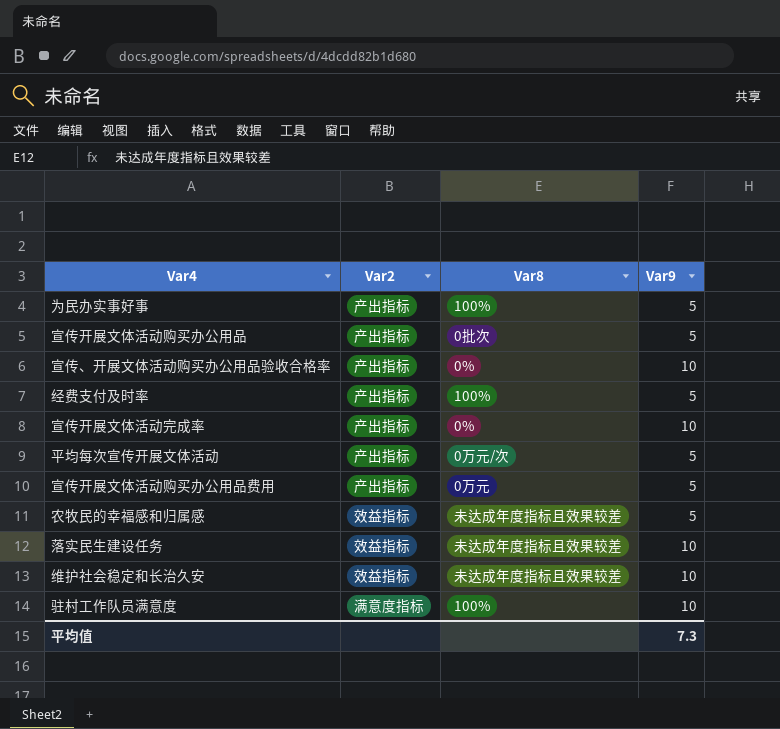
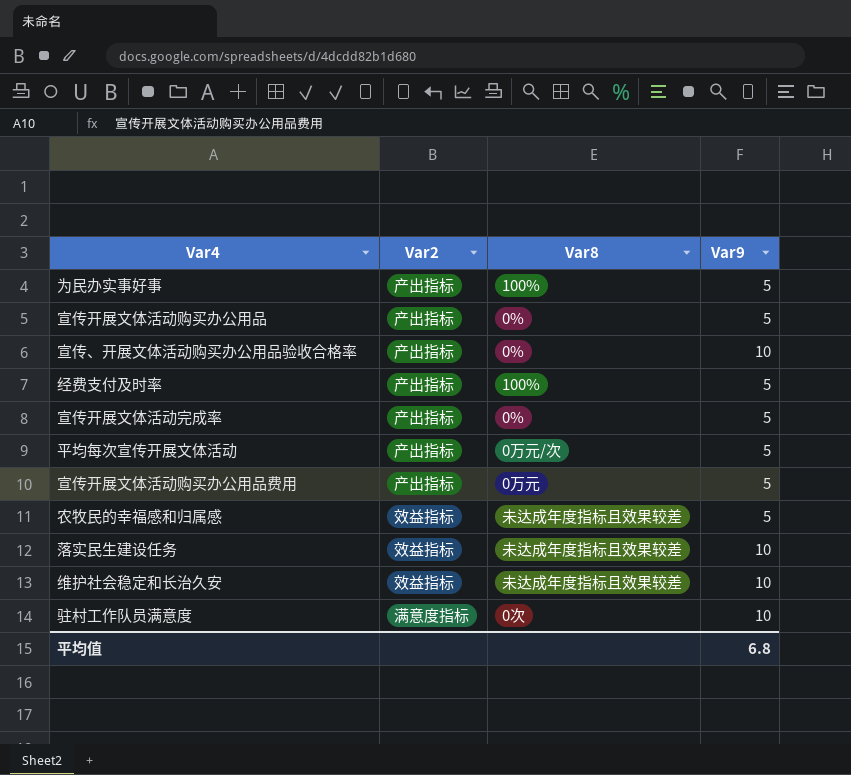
宣传开展文体活动购买办公用品 | Var8: 0批次 -> 0%
宣传开展文体活动完成率 | Var9: 10 -> 5
驻村工作队员满意度 | Var8: 100% -> 0次
平均值 | Var9: 7.3 -> 6.8

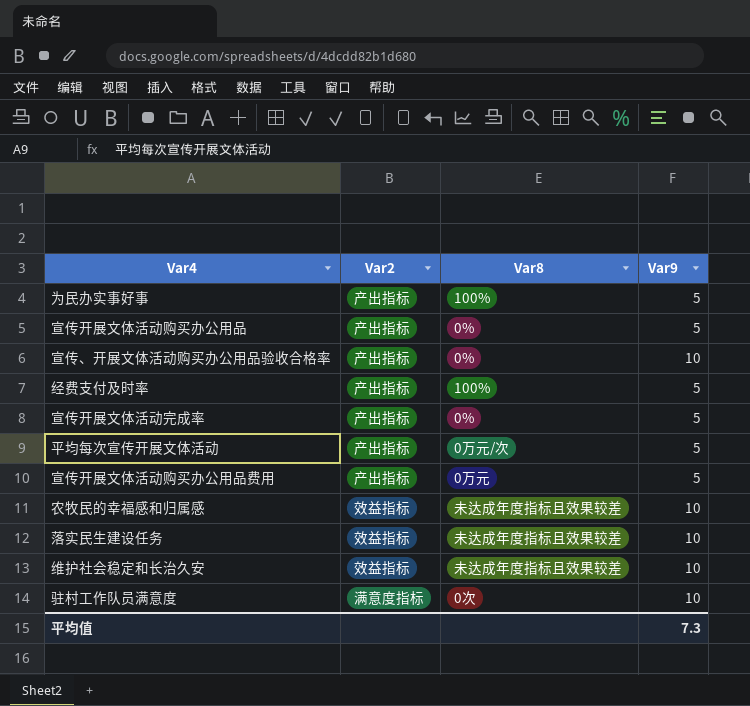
农牧民的幸福感和归属感 | Var9: 5 -> 10
平均值 | Var9: 6.8 -> 7.3

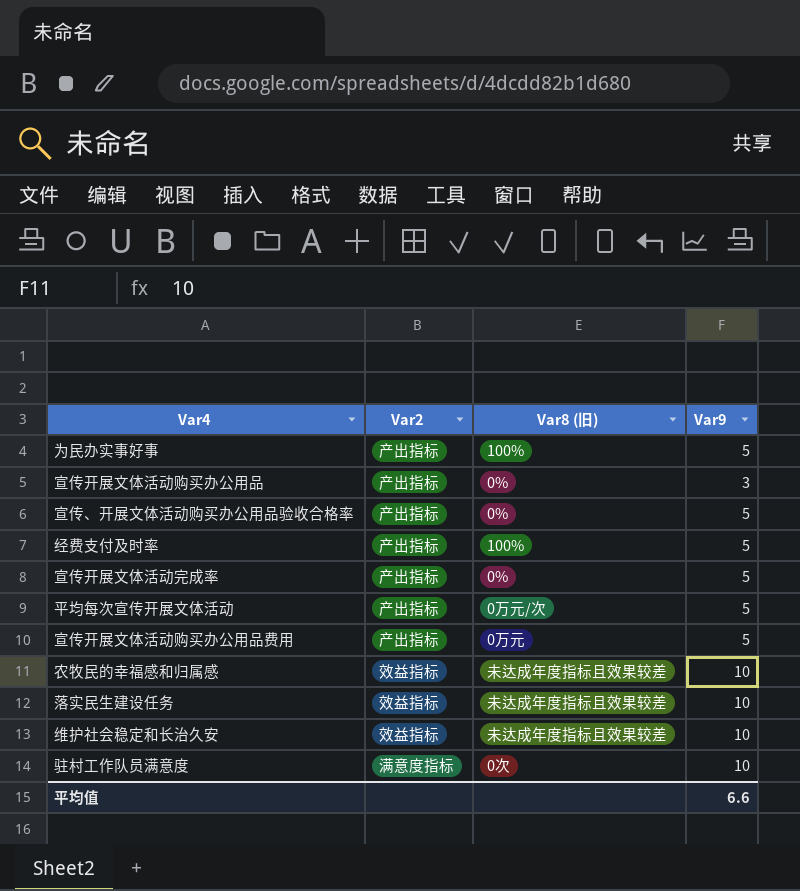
column name: Var8 -> Var8 (旧)
宣传开展文体活动购买办公用品 | Var9: 5 -> 3
宣传、开展文体活动购买办公用品验收合格率 | Var9: 10 -> 5
平均值 | Var9: 7.3 -> 6.6

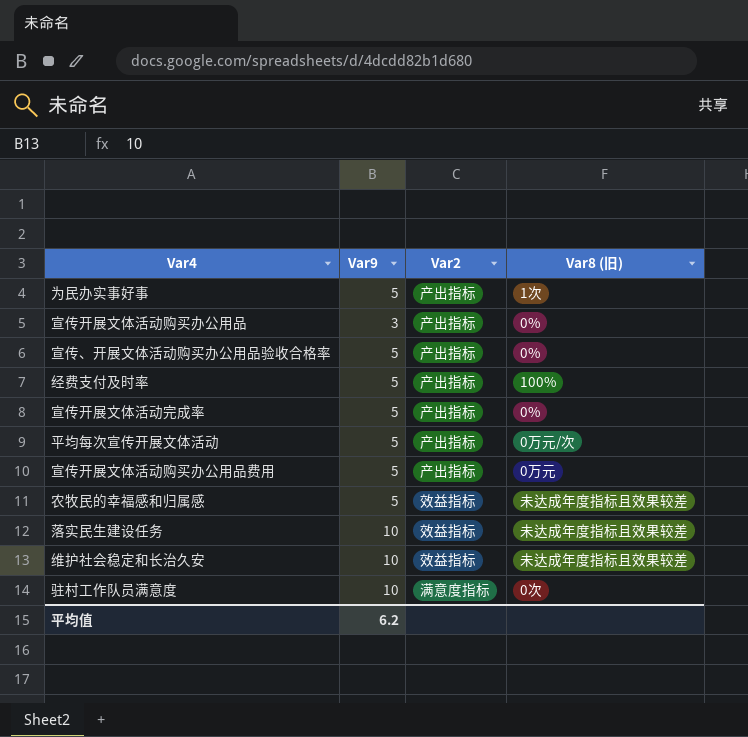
column Var9 | position: 4 -> 2
为民办实事好事 | Var8 (旧): 100% -> 1次
农牧民的幸福感和归属感 | Var9: 10 -> 5
平均值 | Var9: 6.6 -> 6.2

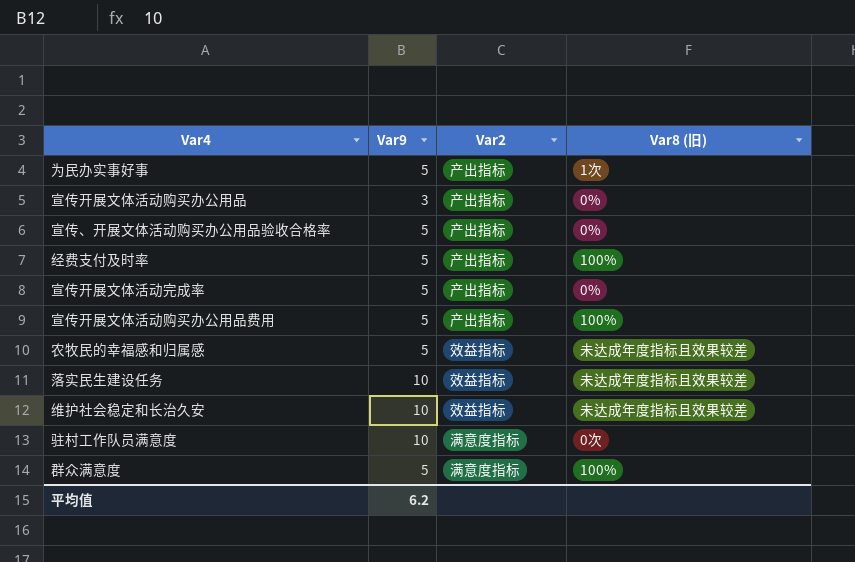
row 平均每次宣传开展文体活动: 5 | 产出指标 | 0万元/次 -> none
宣传开展文体活动购买办公用品费用 | Var8 (旧): 0万元 -> 100%
row 群众满意度: none -> 5 | 满意度指标 | 100%

